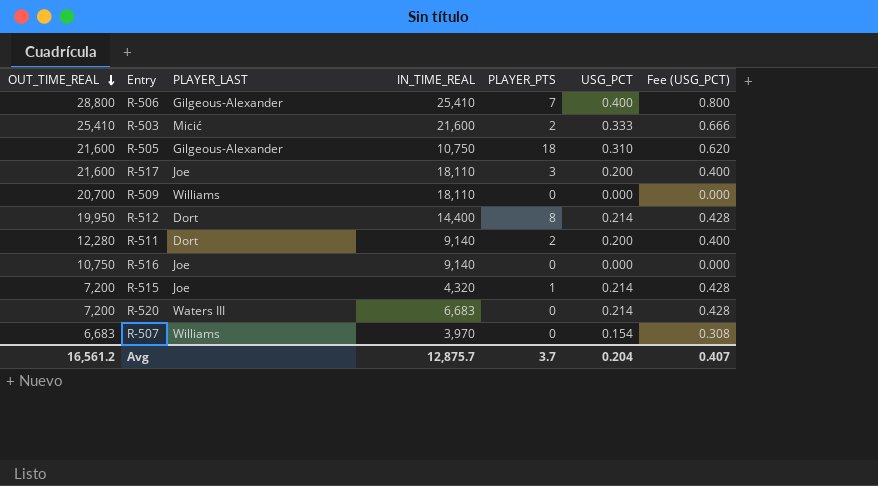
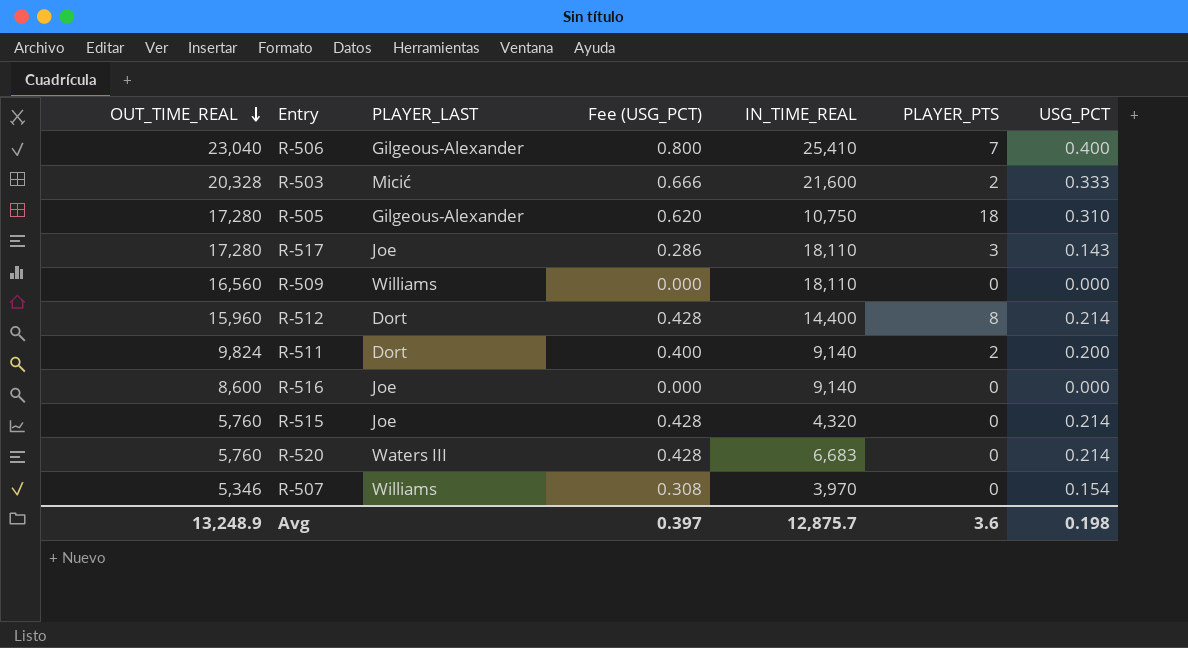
column Fee (USG_PCT) | position: 7 -> 4
R-506 | OUT_TIME_REAL: 28,800 -> 23,040
R-503 | OUT_TIME_REAL: 25,410 -> 20,328
R-505 | OUT_TIME_REAL: 21,600 -> 17,280
R-517 | OUT_TIME_REAL: 21,600 -> 17,280
R-517 | Fee (USG_PCT): 0.400 -> 0.286
R-517 | USG_PCT: 0.200 -> 0.143
R-509 | OUT_TIME_REAL: 20,700 -> 16,560
R-512 | OUT_TIME_REAL: 19,950 -> 15,960
R-511 | OUT_TIME_REAL: 12,280 -> 9,824
R-516 | OUT_TIME_REAL: 10,750 -> 8,600
R-515 | OUT_TIME_REAL: 7,200 -> 5,760
R-515 | PLAYER_PTS: 1 -> 0
R-520 | OUT_TIME_REAL: 7,200 -> 5,760
R-507 | OUT_TIME_REAL: 6,683 -> 5,346
Avg | OUT_TIME_REAL: 16,561.2 -> 13,248.9
Avg | Fee (USG_PCT): 0.407 -> 0.397
Avg | PLAYER_PTS: 3.7 -> 3.6
Avg | USG_PCT: 0.204 -> 0.198

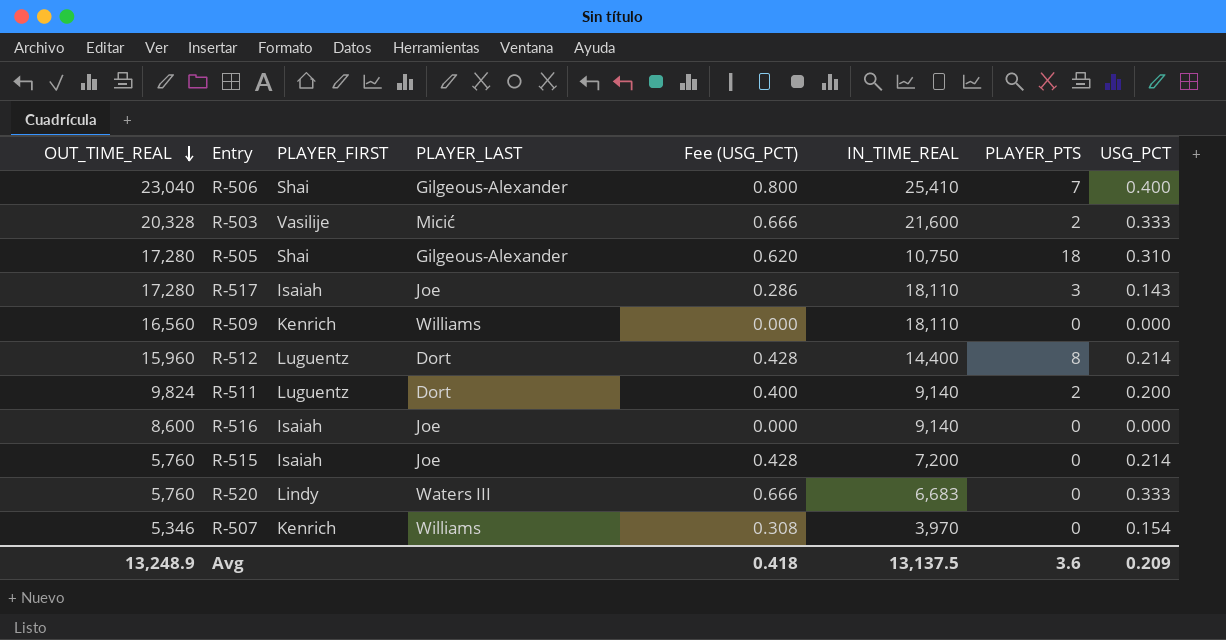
column PLAYER_FIRST | position: none -> 3
R-515 | IN_TIME_REAL: 4,320 -> 7,200
R-520 | Fee (USG_PCT): 0.428 -> 0.666
R-520 | USG_PCT: 0.214 -> 0.333
Avg | Fee (USG_PCT): 0.397 -> 0.418
Avg | IN_TIME_REAL: 12,875.7 -> 13,137.5
Avg | USG_PCT: 0.198 -> 0.209

